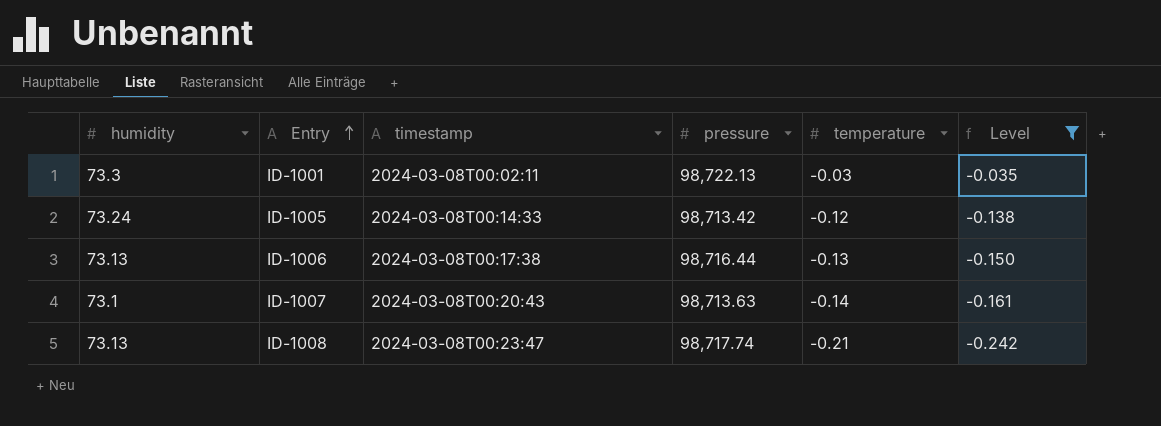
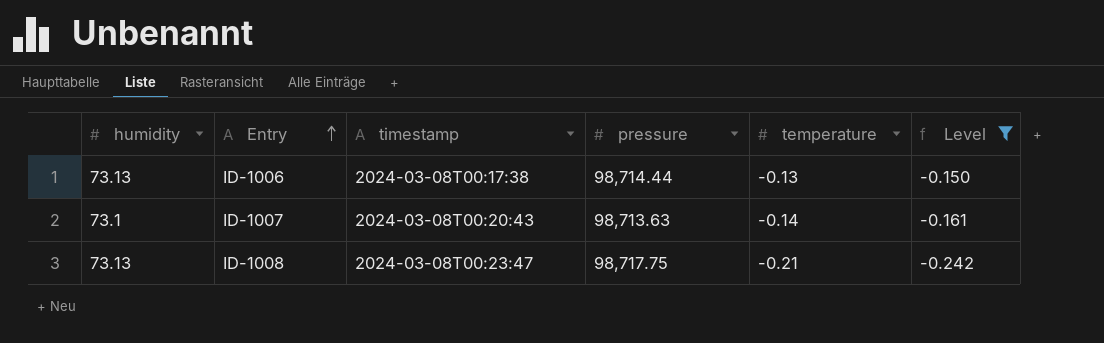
row ID-1001: 73.3 | 2024-03-08T00:02:11 | 98,722.13 | -0.03 | -0.035 -> none
row ID-1005: 73.24 | 2024-03-08T00:14:33 | 98,713.42 | -0.12 | -0.138 -> none
ID-1006 | pressure: 98,716.44 -> 98,714.44
ID-1008 | pressure: 98,717.74 -> 98,717.75

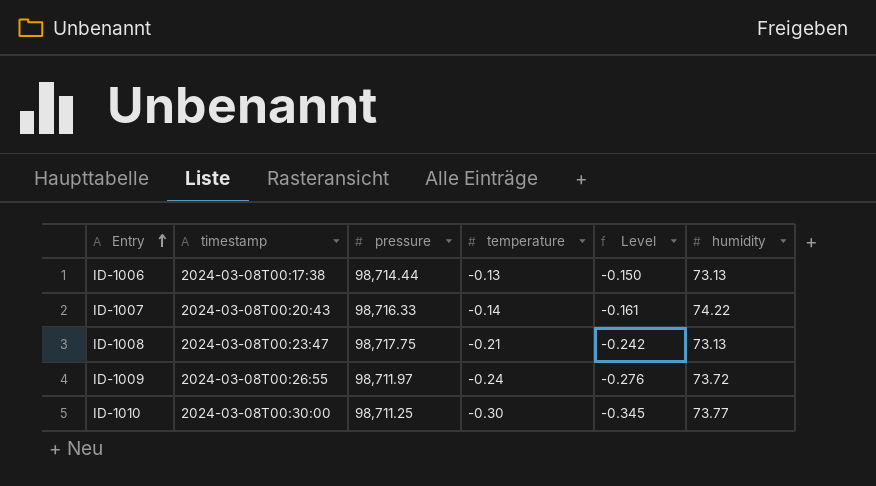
filter: Level >= -0.242 -> none
column humidity | position: 1 -> 6
ID-1007 | pressure: 98,713.63 -> 98,716.33
ID-1007 | humidity: 73.1 -> 74.22

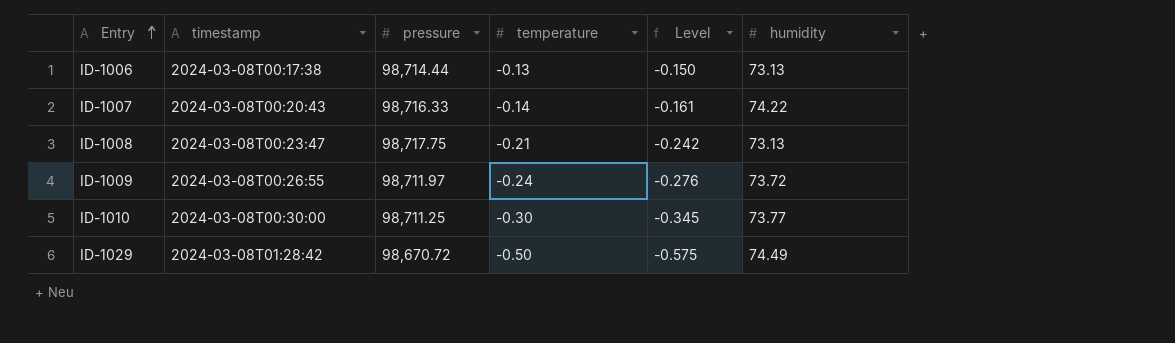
row ID-1029: none -> 2024-03-08T01:28:42 | 98,670.72 | -0.50 | -0.575 | 74.49

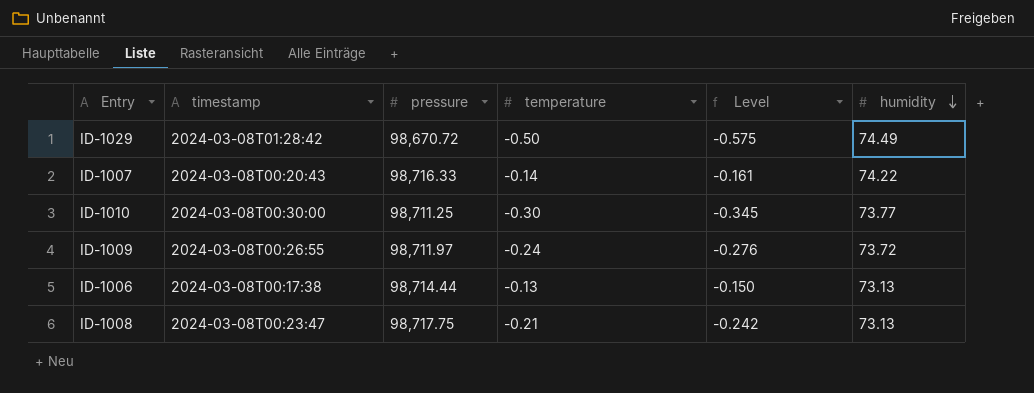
row order: Entry ascending -> humidity descending

